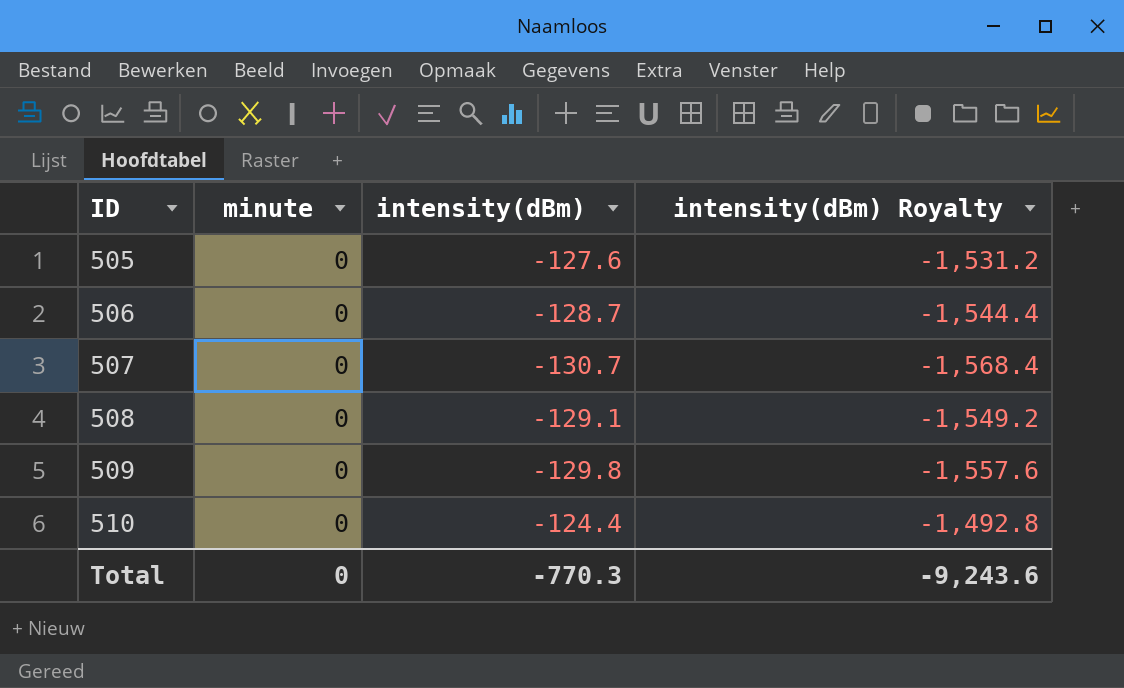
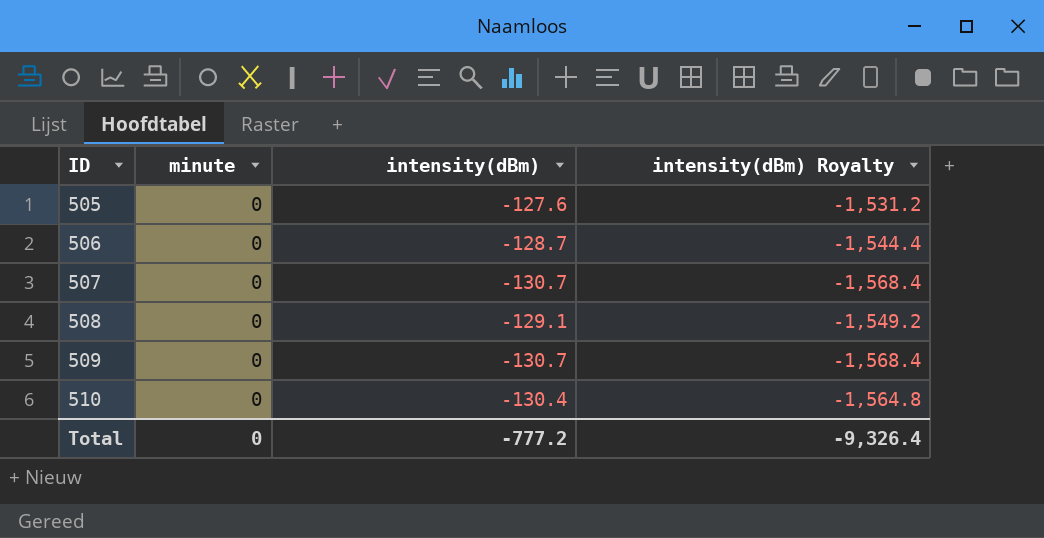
509 | intensity(dBm): -129.8 -> -130.7
509 | intensity(dBm) Royalty: -1,557.6 -> -1,568.4
510 | intensity(dBm): -124.4 -> -130.4
510 | intensity(dBm) Royalty: -1,492.8 -> -1,564.8
Total | intensity(dBm): -770.3 -> -777.2
Total | intensity(dBm) Royalty: -9,243.6 -> -9,326.4

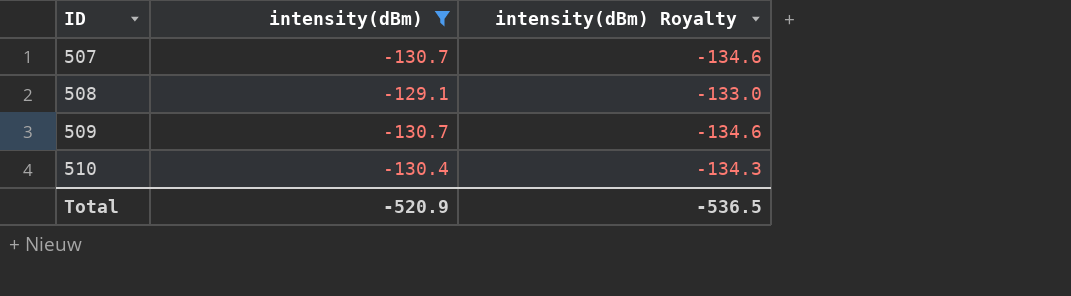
filter: none -> intensity(dBm) <= -129.1
column minute | position: 2 -> none
column intensity(dBm) Royalty | formula: [intensity(dBm)] * 12 -> [intensity(dBm)] * 1.03
Total | intensity(dBm): -777.2 -> -520.9
Total | intensity(dBm) Royalty: -9,326.4 -> -536.5

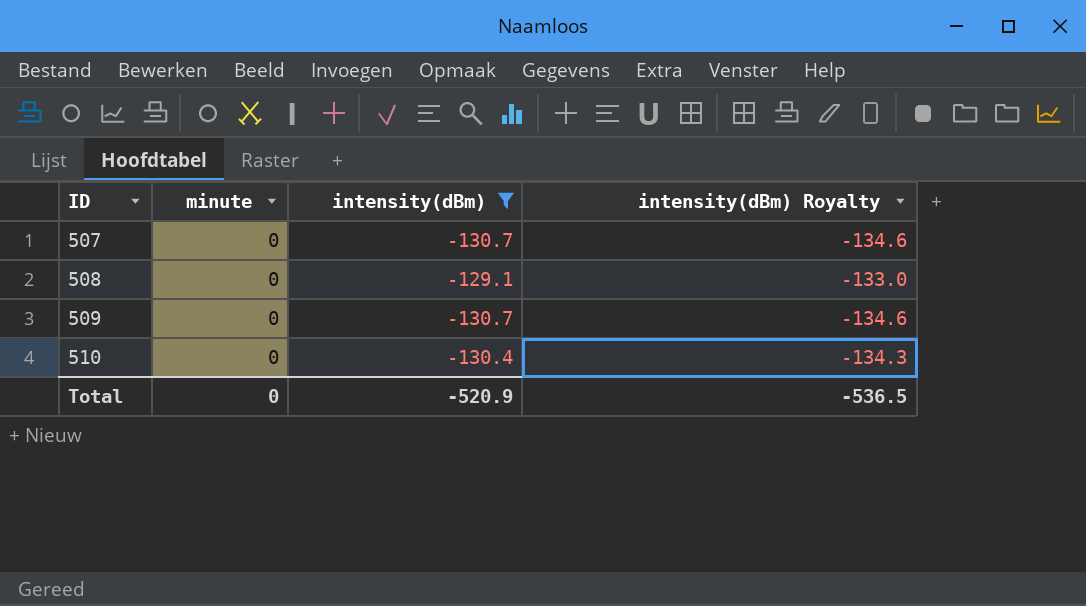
column minute | position: none -> 2

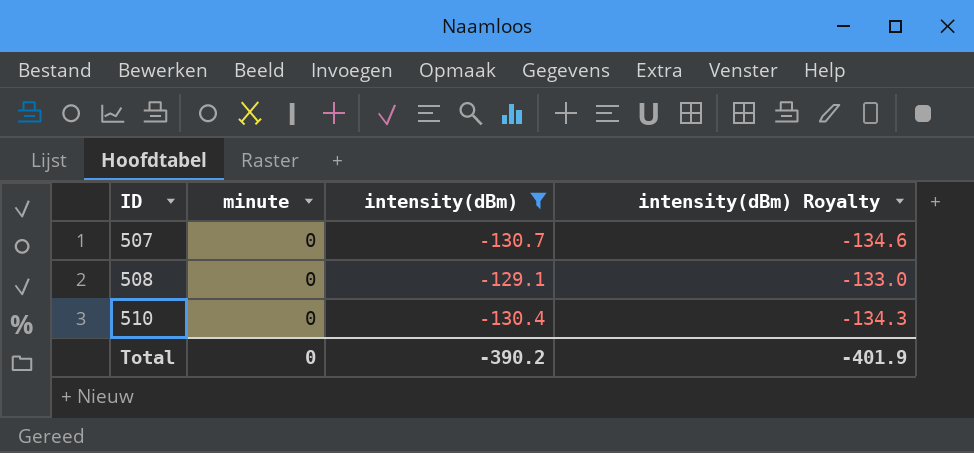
row 509: 0 | -130.7 | -134.6 -> none
Total | intensity(dBm): -520.9 -> -390.2
Total | intensity(dBm) Royalty: -536.5 -> -401.9

